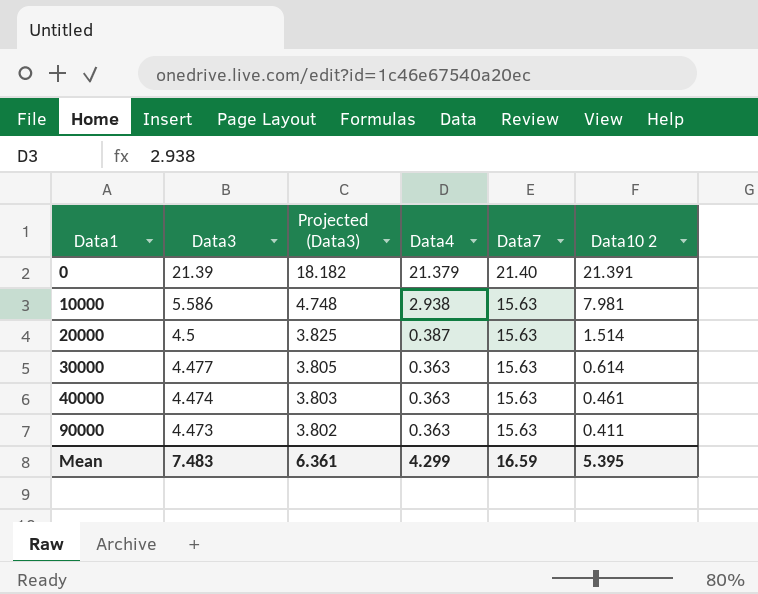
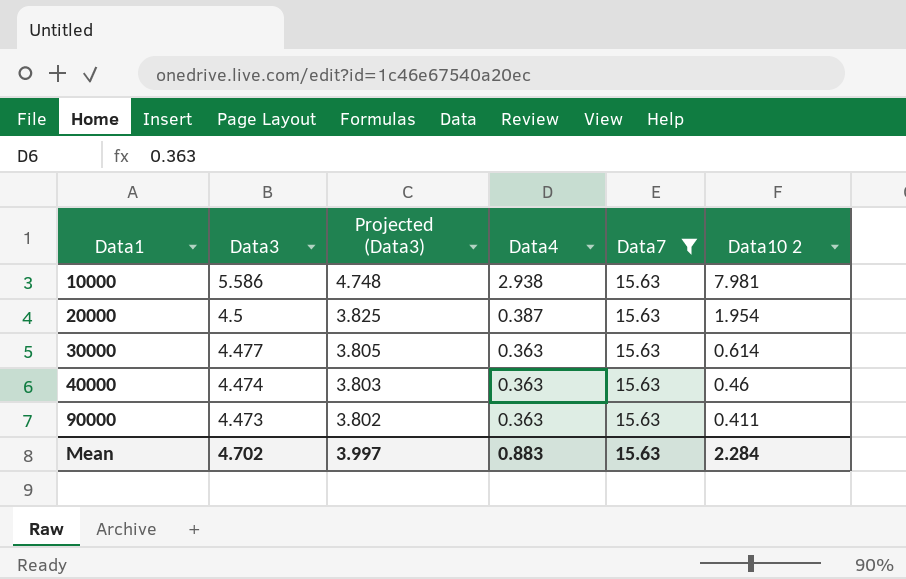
filter: none -> Data7 = 15.63
20000 | Data10 2: 1.514 -> 1.954
40000 | Data10 2: 0.461 -> 0.46
Mean | Data3: 7.483 -> 4.702
Mean | Projected (Data3): 6.361 -> 3.997
Mean | Data4: 4.299 -> 0.883
Mean | Data7: 16.59 -> 15.63
Mean | Data10 2: 5.395 -> 2.284

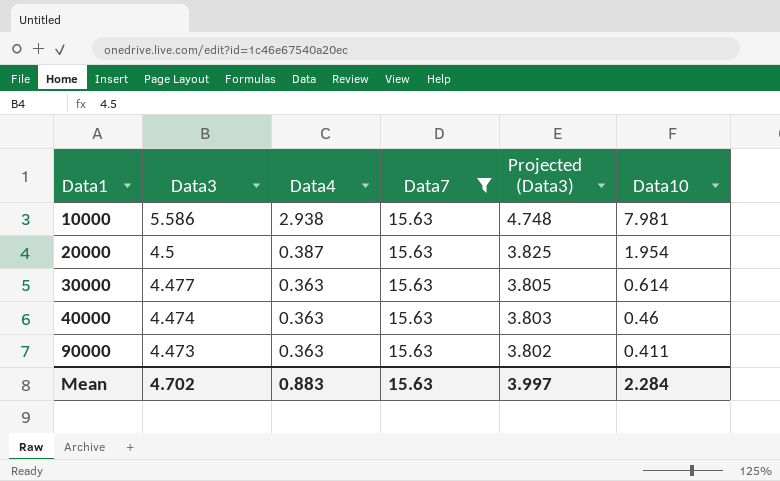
column Projected (Data3) | position: 3 -> 5
column name: Data10 2 -> Data10

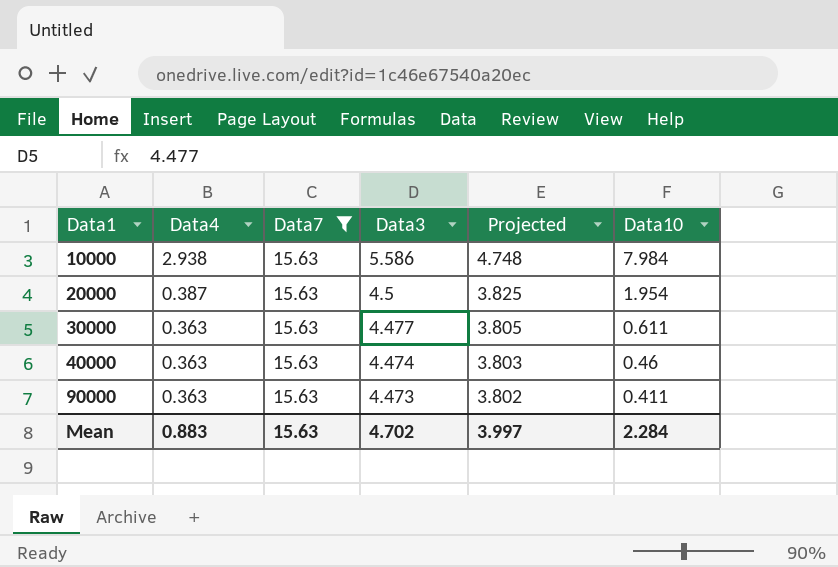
column Data3 | position: 2 -> 4
column name: Projected (Data3) -> Projected
10000 | Data10: 7.981 -> 7.984
30000 | Data10: 0.614 -> 0.611

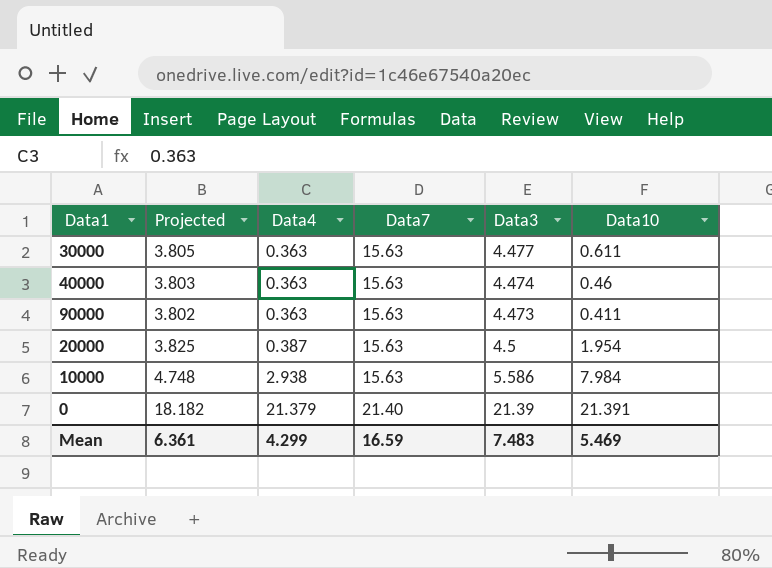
filter: Data7 = 15.63 -> none
row order: Data1 ascending -> Data4 ascending
column Projected | position: 5 -> 2
Mean | Projected: 3.997 -> 6.361
Mean | Data4: 0.883 -> 4.299
Mean | Data7: 15.63 -> 16.59
Mean | Data3: 4.702 -> 7.483
Mean | Data10: 2.284 -> 5.469

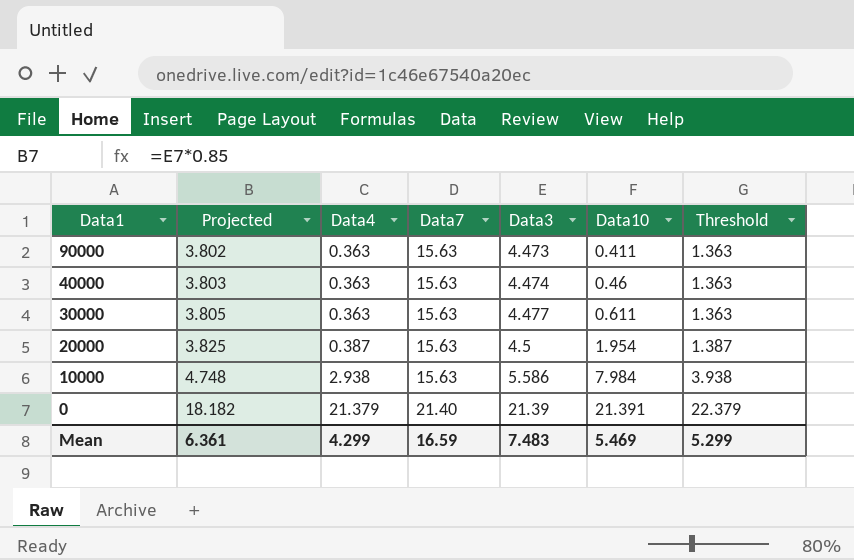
row order: Data4 ascending -> Data1 descending
column Threshold | formula: none -> [Data4] + 1

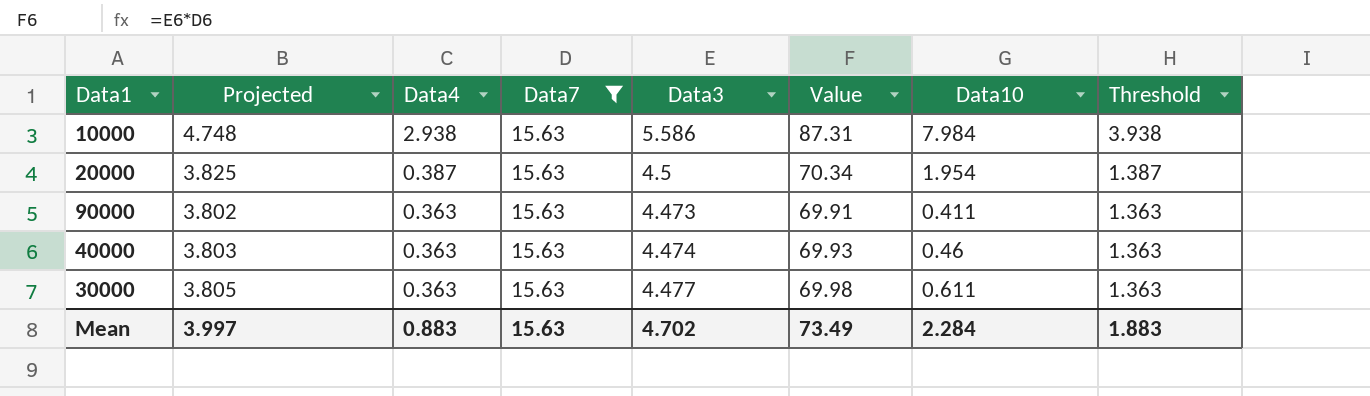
filter: none -> Data7 = 15.63
row order: Data1 descending -> Data4 descending
column Value | formula: none -> [Data7] * [Data3]
Mean | Projected: 6.361 -> 3.997
Mean | Data4: 4.299 -> 0.883
Mean | Data7: 16.59 -> 15.63
Mean | Data3: 7.483 -> 4.702
Mean | Data10: 5.469 -> 2.284
Mean | Threshold: 5.299 -> 1.883

